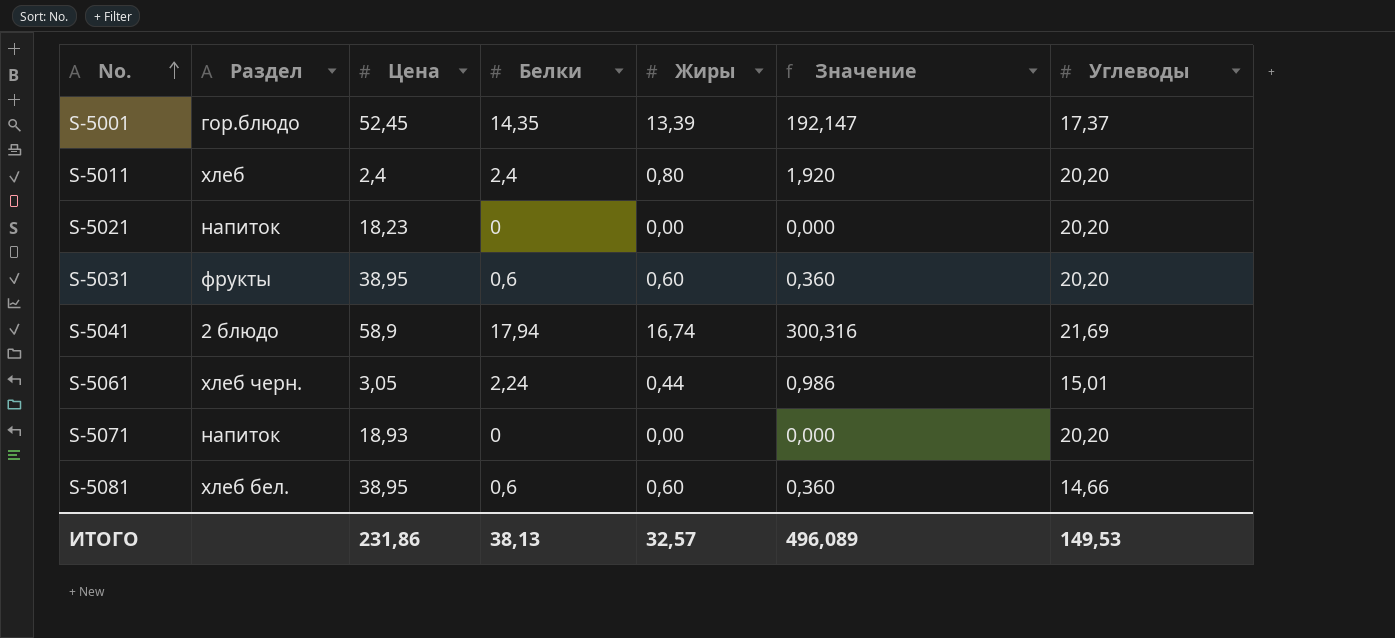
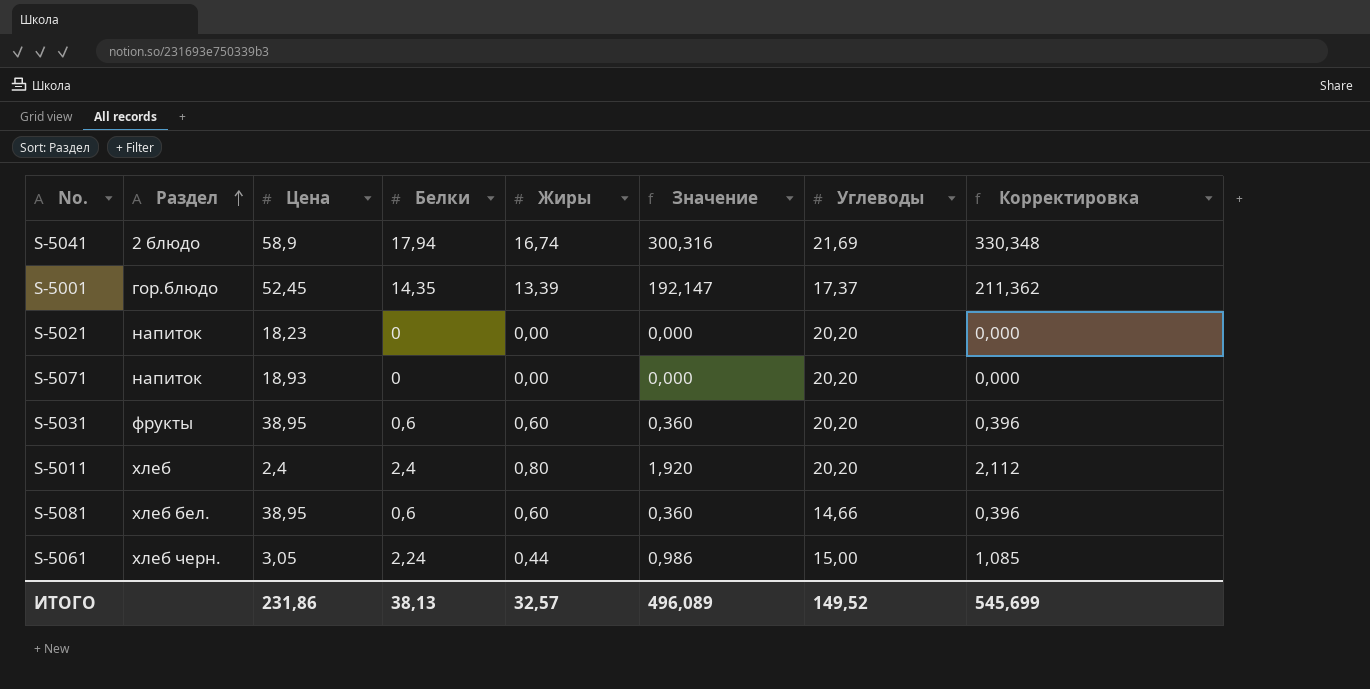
row order: No. ascending -> Раздел ascending
column Корректировка | formula: none -> [Значение] * 1,1
S-5061 | Углеводы: 15,01 -> 15,00
ИТОГО | Углеводы: 149,53 -> 149,52

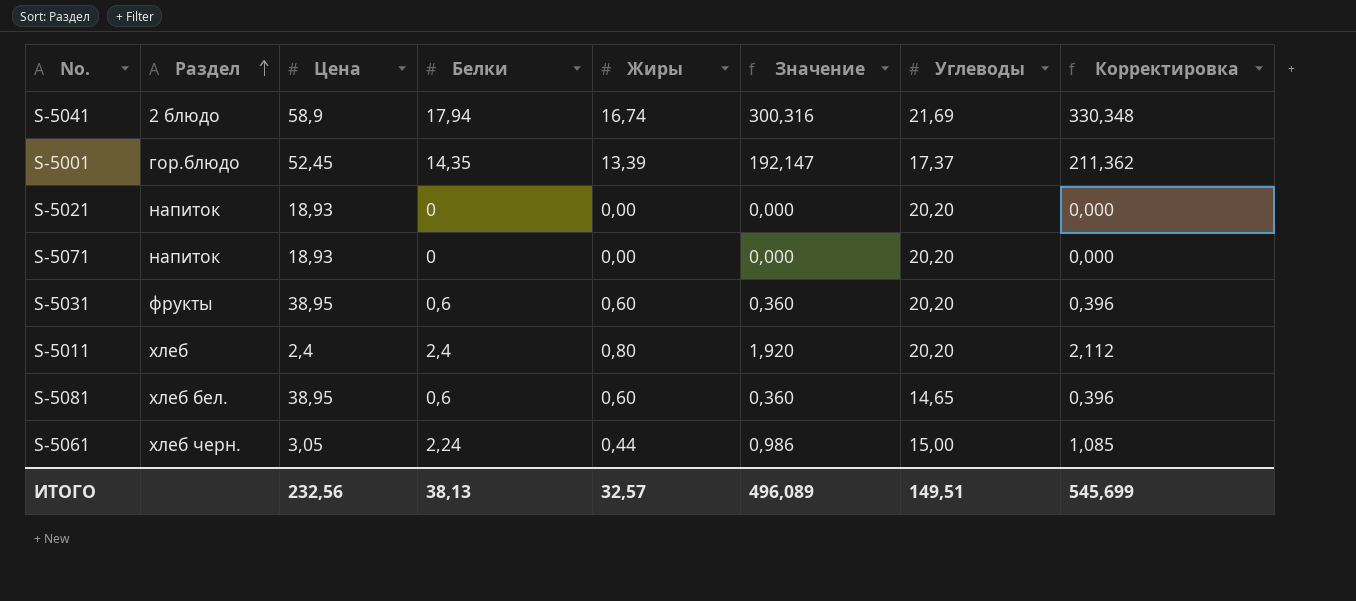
S-5021 | Цена: 18,23 -> 18,93
S-5081 | Углеводы: 14,66 -> 14,65
ИТОГО | Цена: 231,86 -> 232,56
ИТОГО | Углеводы: 149,52 -> 149,51

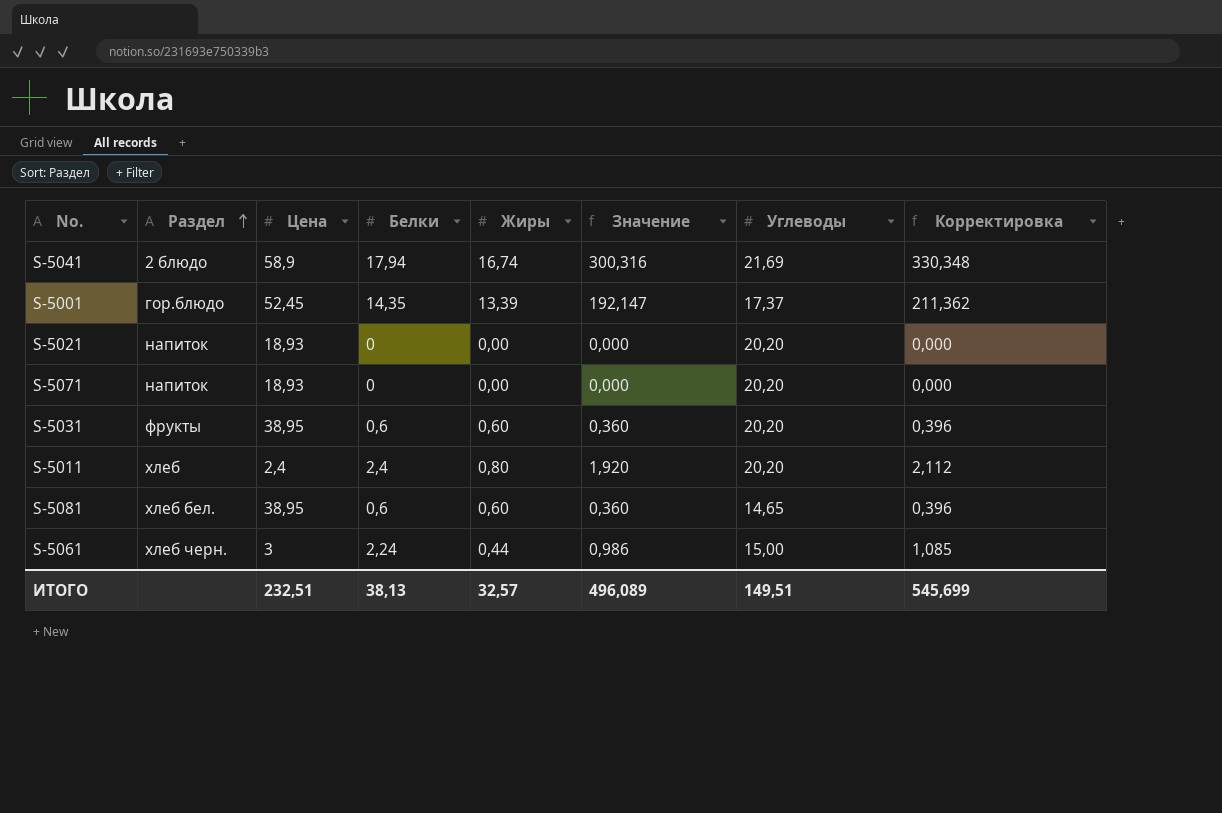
S-5061 | Цена: 3,05 -> 3
ИТОГО | Цена: 232,56 -> 232,51

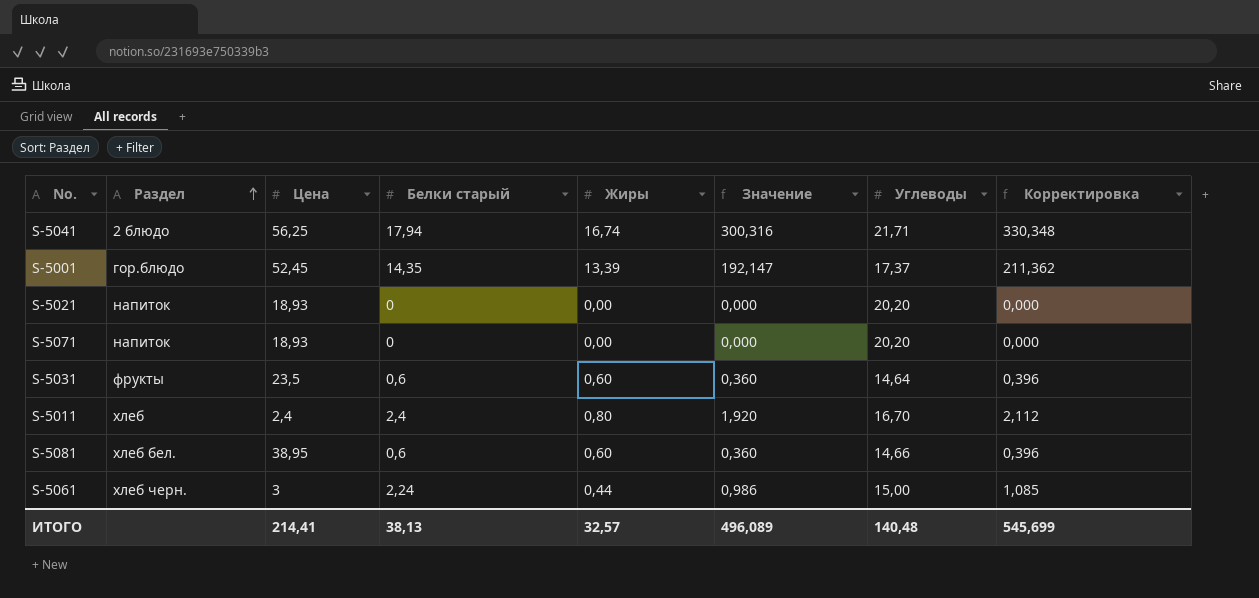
column name: Белки -> Белки старый
S-5041 | Цена: 58,9 -> 56,25
S-5041 | Углеводы: 21,69 -> 21,71
S-5031 | Цена: 38,95 -> 23,5
S-5031 | Углеводы: 20,20 -> 14,64
S-5011 | Углеводы: 20,20 -> 16,70
S-5081 | Углеводы: 14,65 -> 14,66
ИТОГО | Цена: 232,51 -> 214,41
ИТОГО | Углеводы: 149,51 -> 140,48

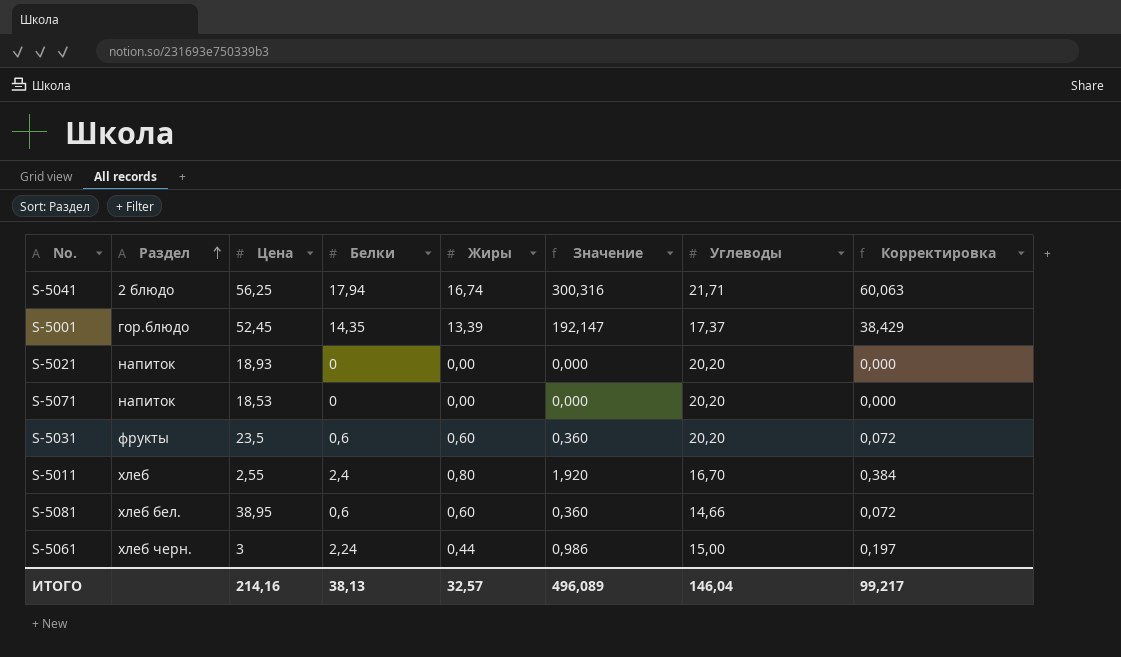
column name: Белки старый -> Белки
column Корректировка | formula: [Значение] * 1,1 -> [Значение] * 0,2
S-5071 | Цена: 18,93 -> 18,53
S-5031 | Углеводы: 14,64 -> 20,20
S-5011 | Цена: 2,4 -> 2,55
ИТОГО | Цена: 214,41 -> 214,16
ИТОГО | Углеводы: 140,48 -> 146,04
ИТОГО | Корректировка: 545,699 -> 99,217

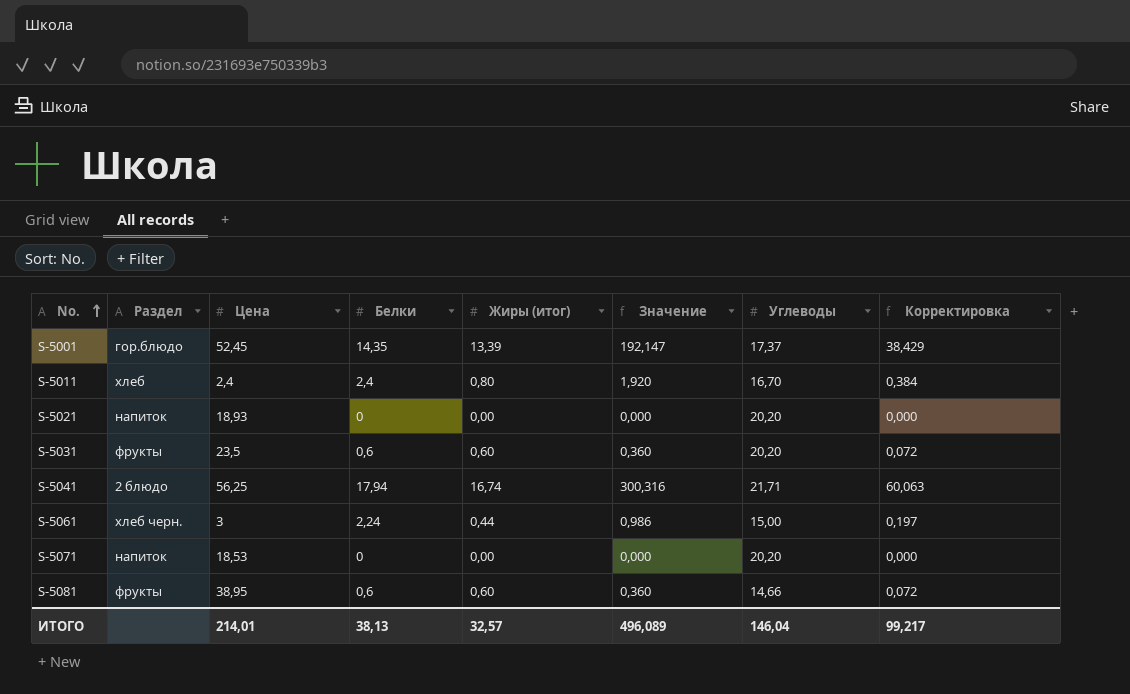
row order: Раздел ascending -> No. ascending
column name: Жиры -> Жиры (итог)
S-5011 | Цена: 2,55 -> 2,4
S-5081 | Раздел: хлеб бел. -> фрукты
ИТОГО | Цена: 214,16 -> 214,01

